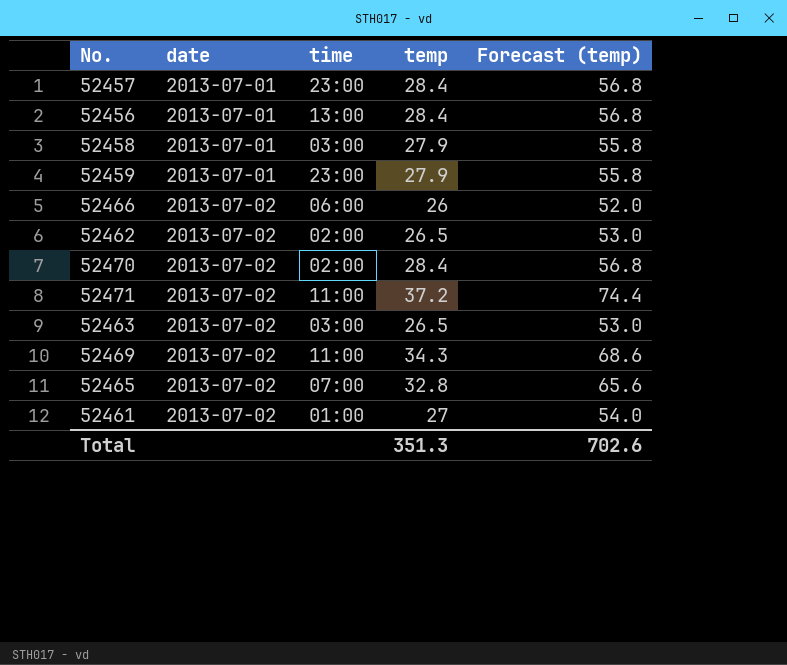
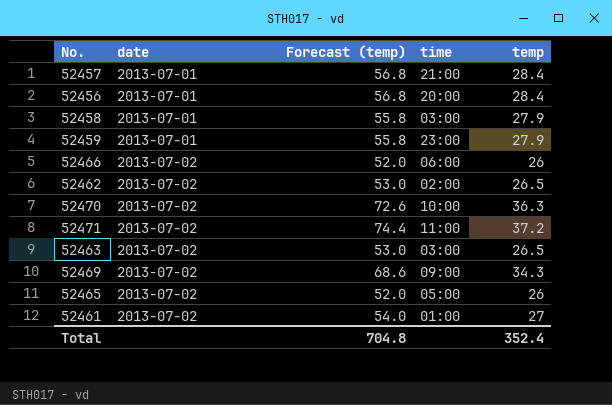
column Forecast (temp) | position: 5 -> 3
52457 | time: 23:00 -> 21:00
52456 | time: 13:00 -> 20:00
52470 | Forecast (temp): 56.8 -> 72.6
52470 | time: 02:00 -> 10:00
52470 | temp: 28.4 -> 36.3
52469 | time: 11:00 -> 09:00
52465 | Forecast (temp): 65.6 -> 52.0
52465 | time: 07:00 -> 05:00
52465 | temp: 32.8 -> 26
Total | Forecast (temp): 702.6 -> 704.8
Total | temp: 351.3 -> 352.4

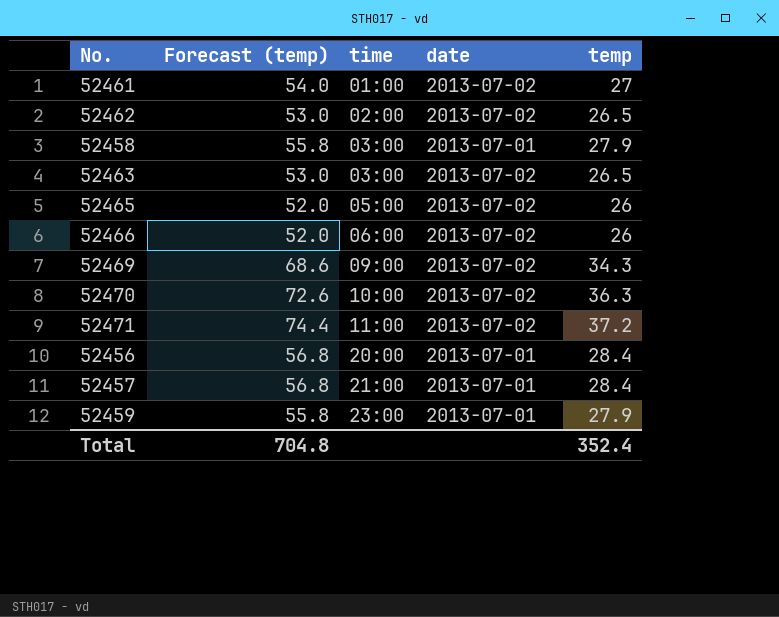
row order: date ascending -> time ascending
column date | position: 2 -> 4

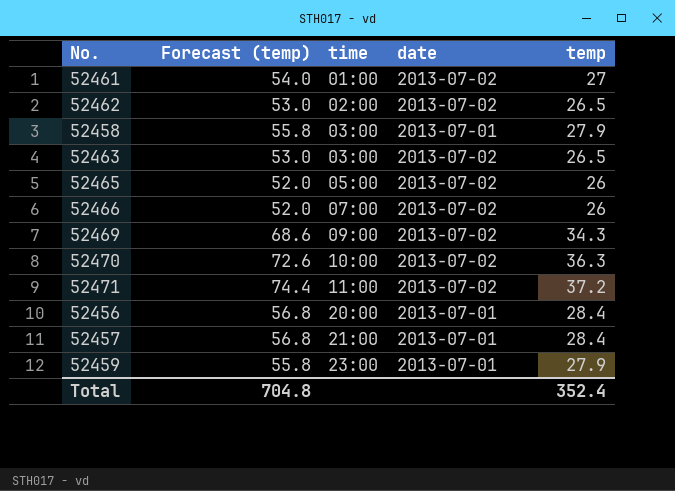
52466 | time: 06:00 -> 07:00

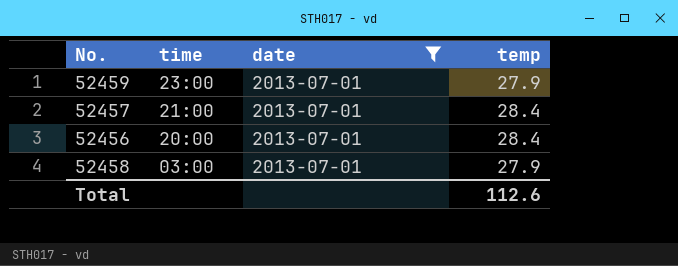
filter: none -> date = 2013-07-01
row order: time ascending -> time descending
column Forecast (temp) | formula: [temp] * 2 -> none
Total | temp: 352.4 -> 112.6

